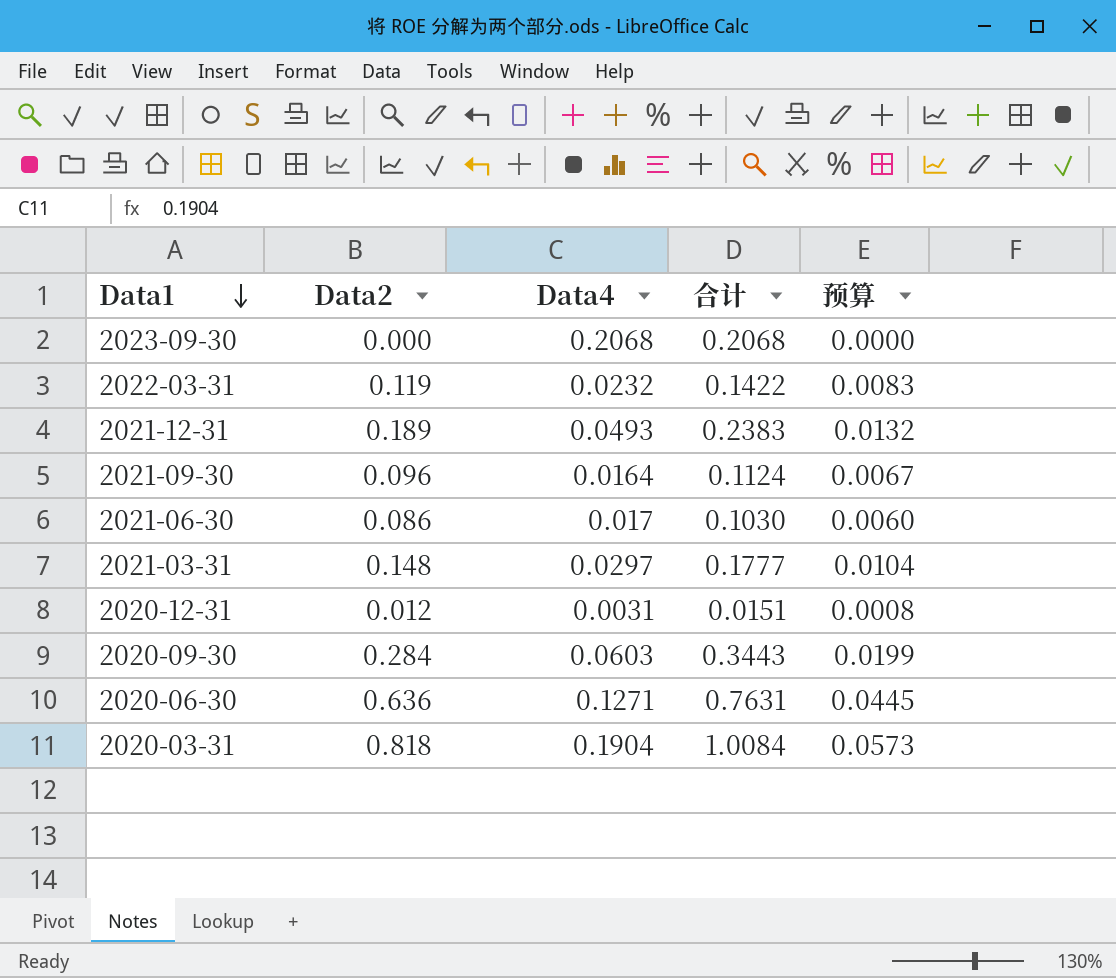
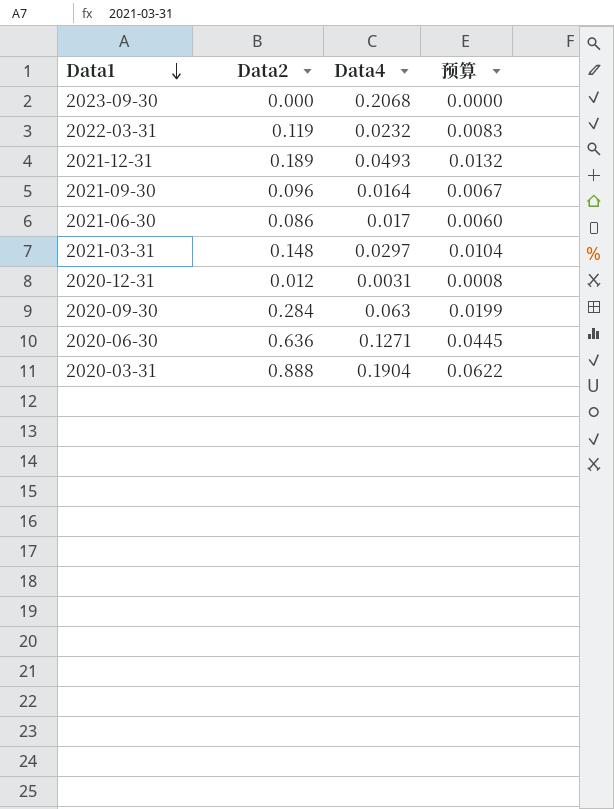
column 合计 | formula: [Data2] + [Data4] -> none
2020-09-30 | Data4: 0.0603 -> 0.063
2020-03-31 | Data2: 0.818 -> 0.888
2020-03-31 | 预算: 0.0573 -> 0.0622

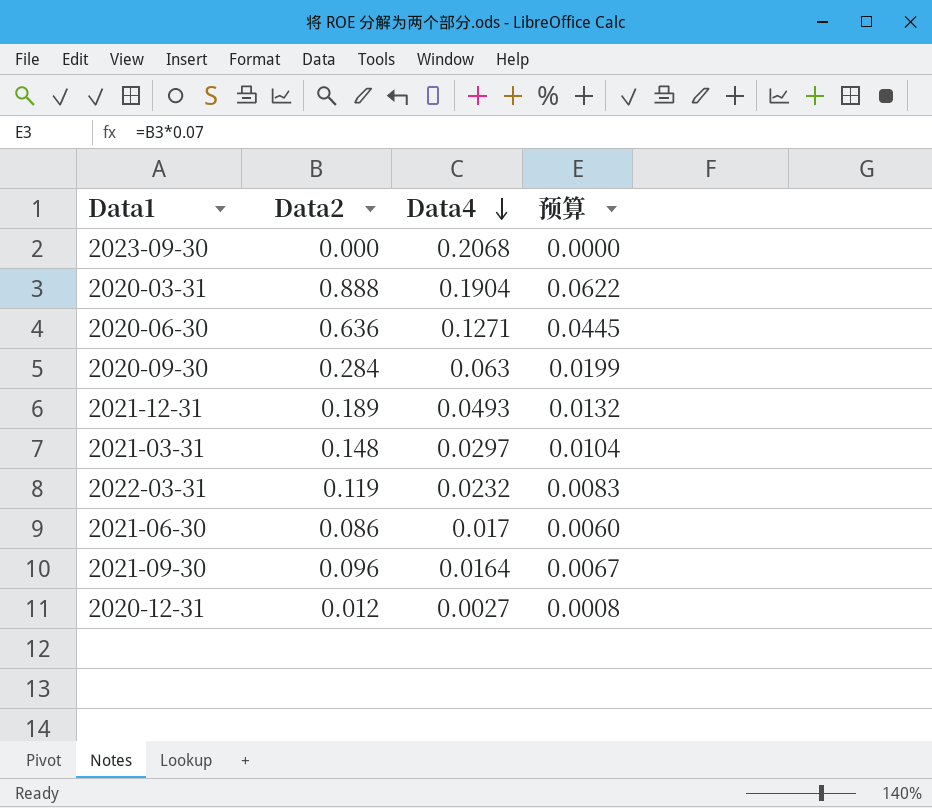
row order: Data1 descending -> Data4 descending
2020-12-31 | Data4: 0.0031 -> 0.0027

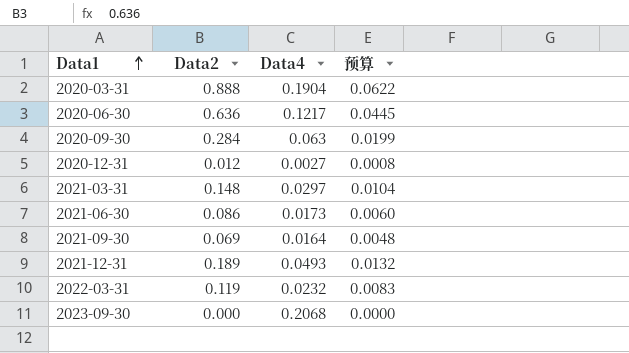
row order: Data4 descending -> Data1 ascending
2020-06-30 | Data4: 0.1271 -> 0.1217
2021-06-30 | Data4: 0.017 -> 0.0173
2021-09-30 | Data2: 0.096 -> 0.069
2021-09-30 | 预算: 0.0067 -> 0.0048

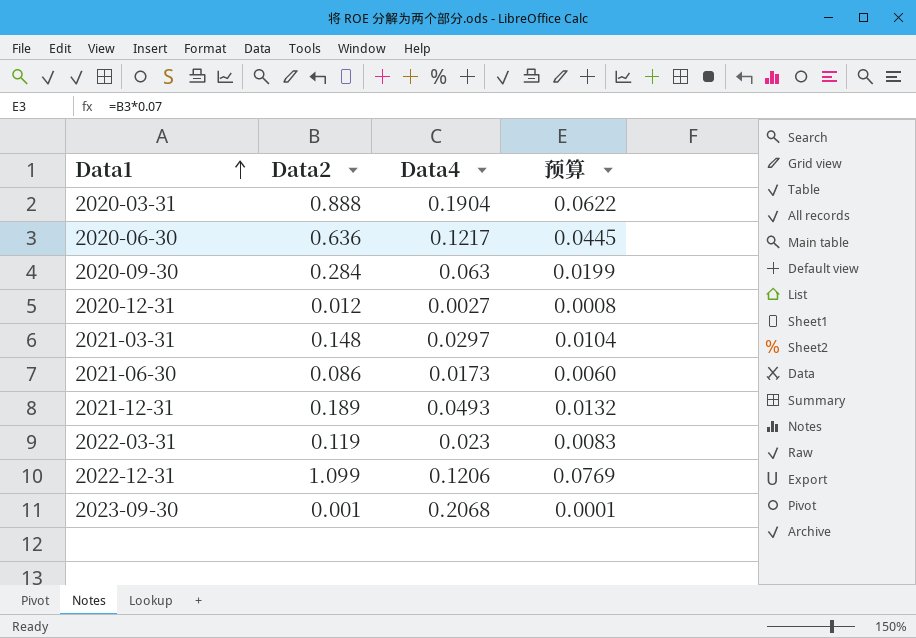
row 2021-09-30: 0.069 | 0.0164 | 0.0048 -> none
2022-03-31 | Data4: 0.0232 -> 0.023
row 2022-12-31: none -> 1.099 | 0.1206 | 0.0769
2023-09-30 | Data2: 0.000 -> 0.001
2023-09-30 | 预算: 0.0000 -> 0.0001

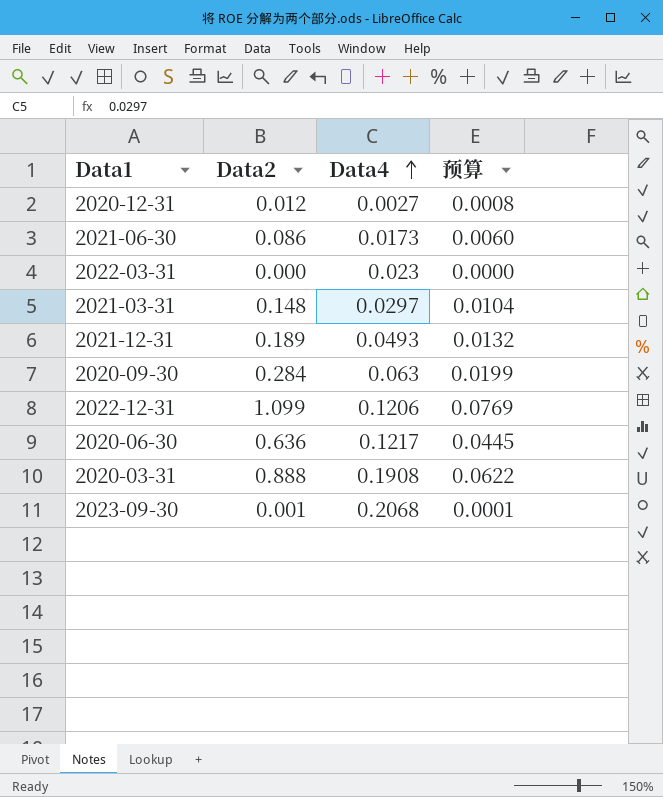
row order: Data1 ascending -> Data4 ascending
2022-03-31 | Data2: 0.119 -> 0.000
2022-03-31 | 预算: 0.0083 -> 0.0000
2020-03-31 | Data4: 0.1904 -> 0.1908

